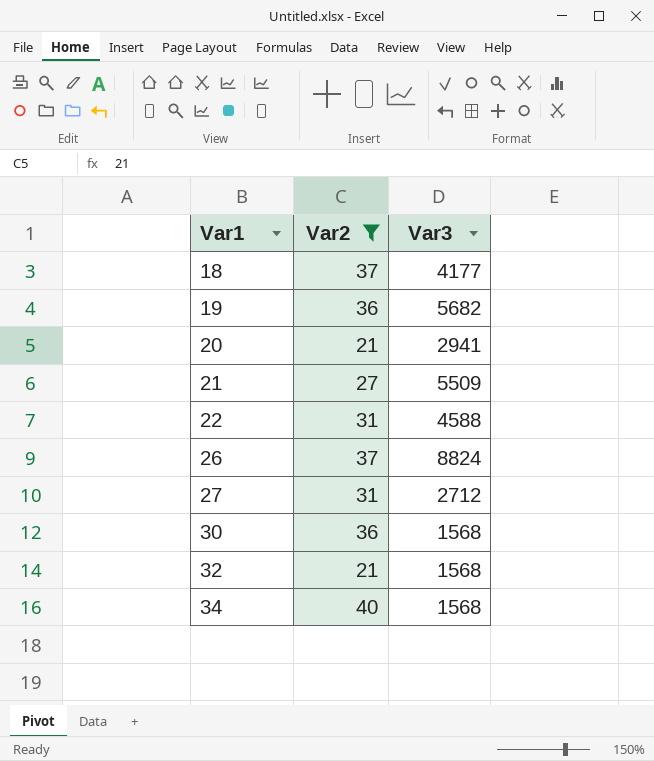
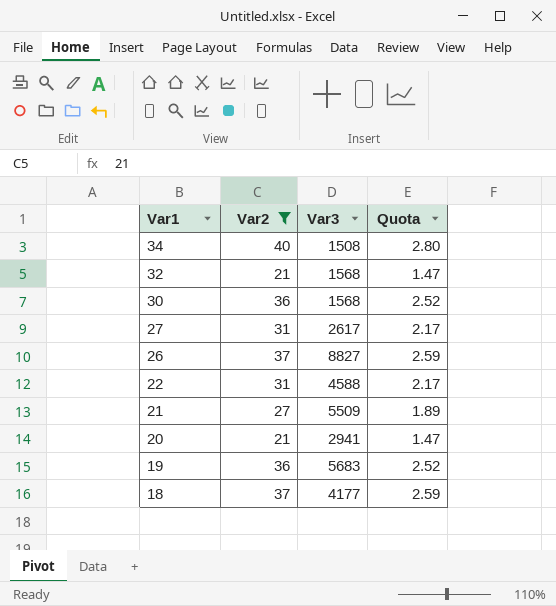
row order: Var1 ascending -> Var1 descending
column Quota | formula: none -> [Var2] * 0.07
34 | Var3: 1568 -> 1508
27 | Var3: 2712 -> 2617
26 | Var3: 8824 -> 8827
19 | Var3: 5682 -> 5683

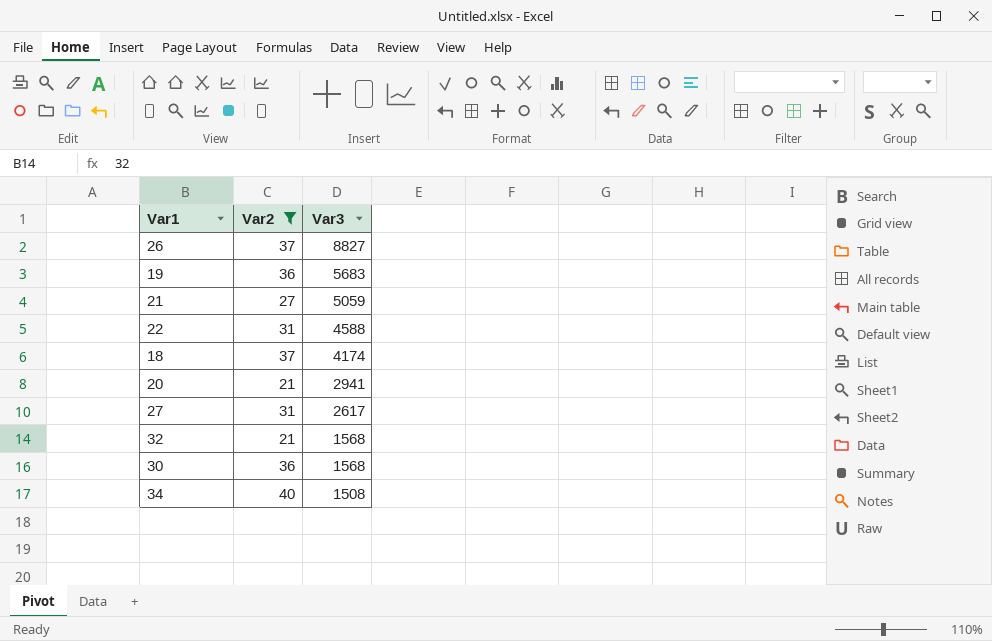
row order: Var1 descending -> Var3 descending
column Quota | formula: [Var2] * 0.07 -> none
21 | Var3: 5509 -> 5059
18 | Var3: 4177 -> 4174

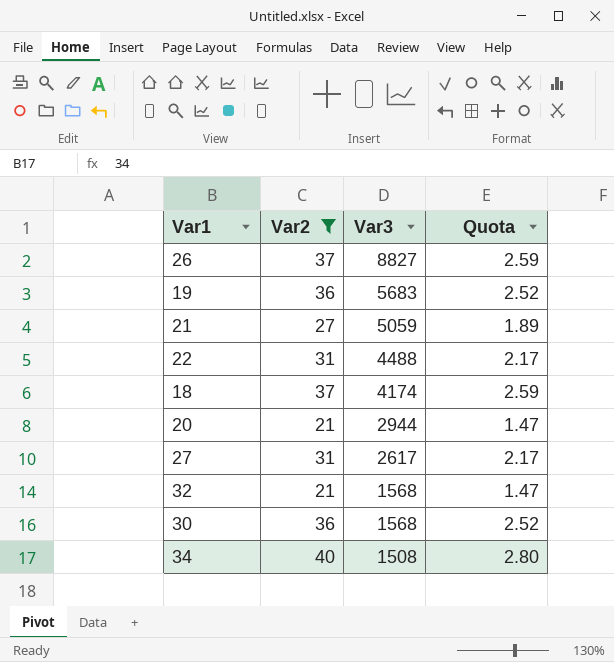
column Quota | formula: none -> [Var2] * 0.07
22 | Var3: 4588 -> 4488
20 | Var3: 2941 -> 2944

